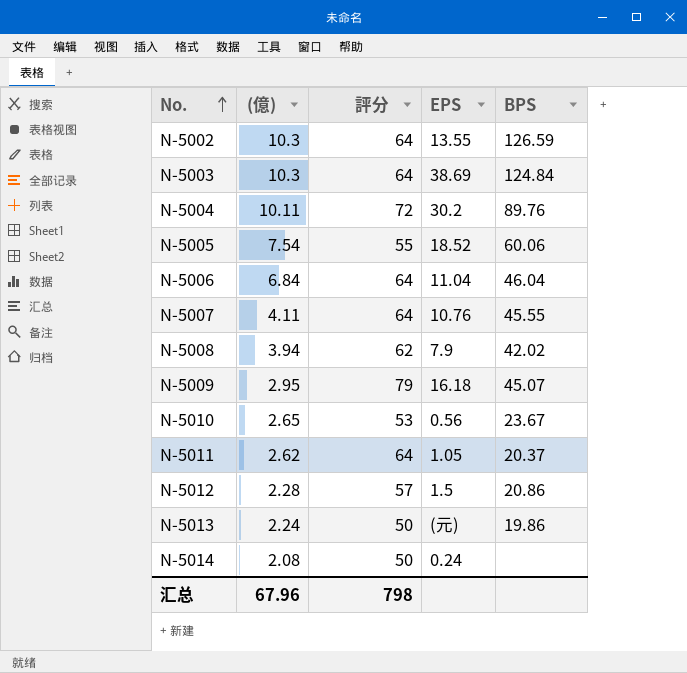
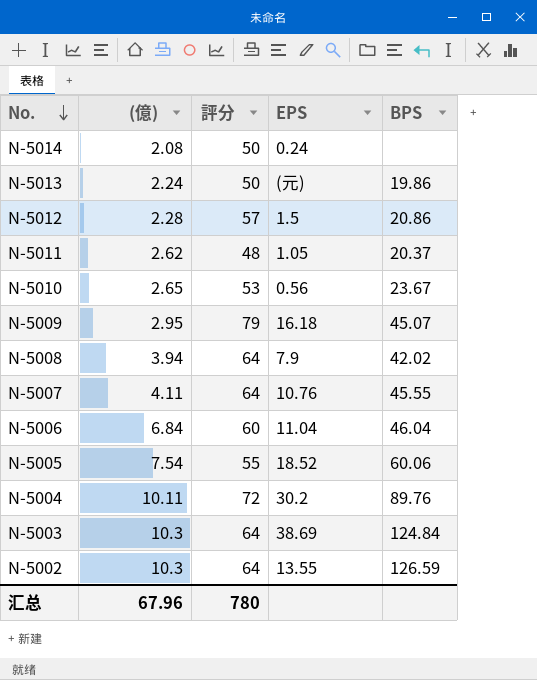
row order: No. ascending -> No. descending
N-5011 | 評分: 64 -> 48
N-5008 | 評分: 62 -> 64
N-5006 | 評分: 64 -> 60
汇总 | 評分: 798 -> 780

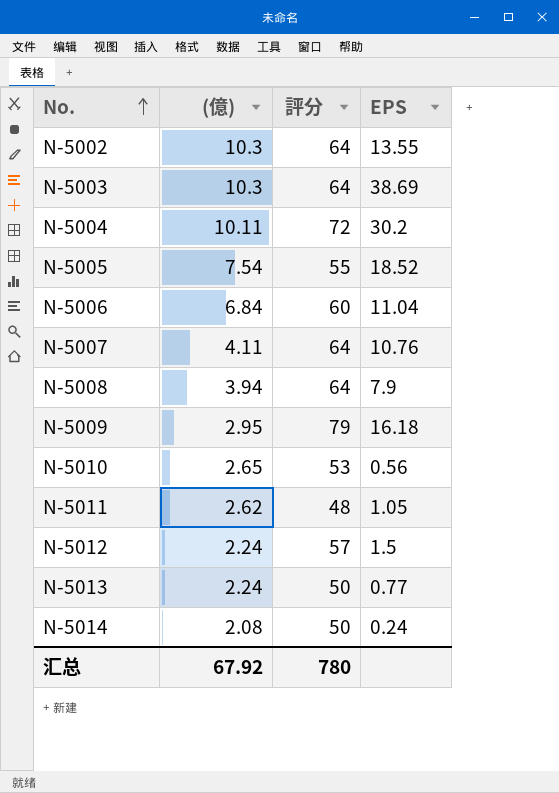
row order: No. descending -> No. ascending
column BPS | position: 5 -> none
N-5012 | (億): 2.28 -> 2.24
N-5013 | EPS: (元) -> 0.77
汇总 | (億): 67.96 -> 67.92

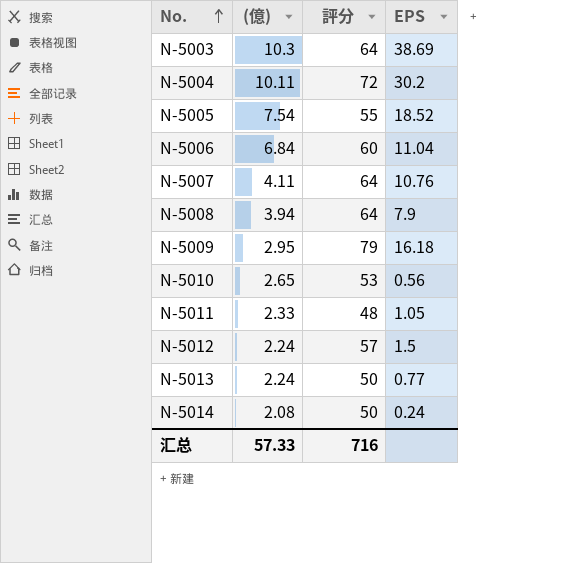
row N-5002: 10.3 | 64 | 13.55 -> none
N-5011 | (億): 2.62 -> 2.33
汇总 | (億): 67.92 -> 57.33
汇总 | 評分: 780 -> 716

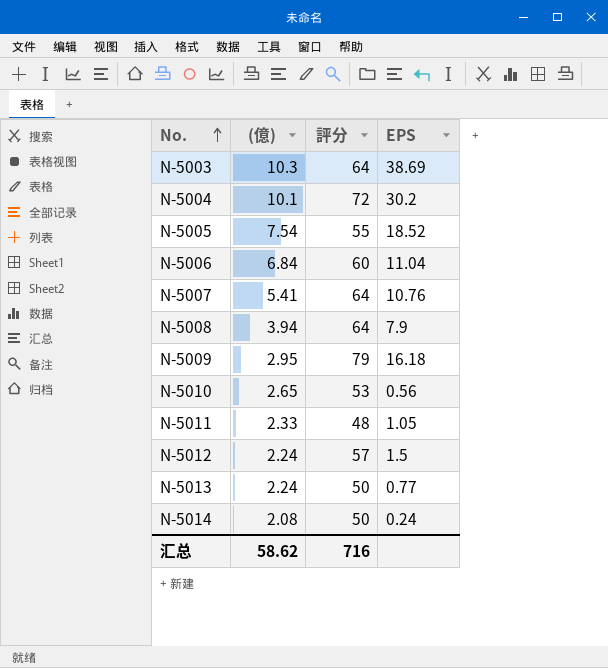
N-5004 | (億): 10.11 -> 10.1
N-5007 | (億): 4.11 -> 5.41
汇总 | (億): 57.33 -> 58.62

